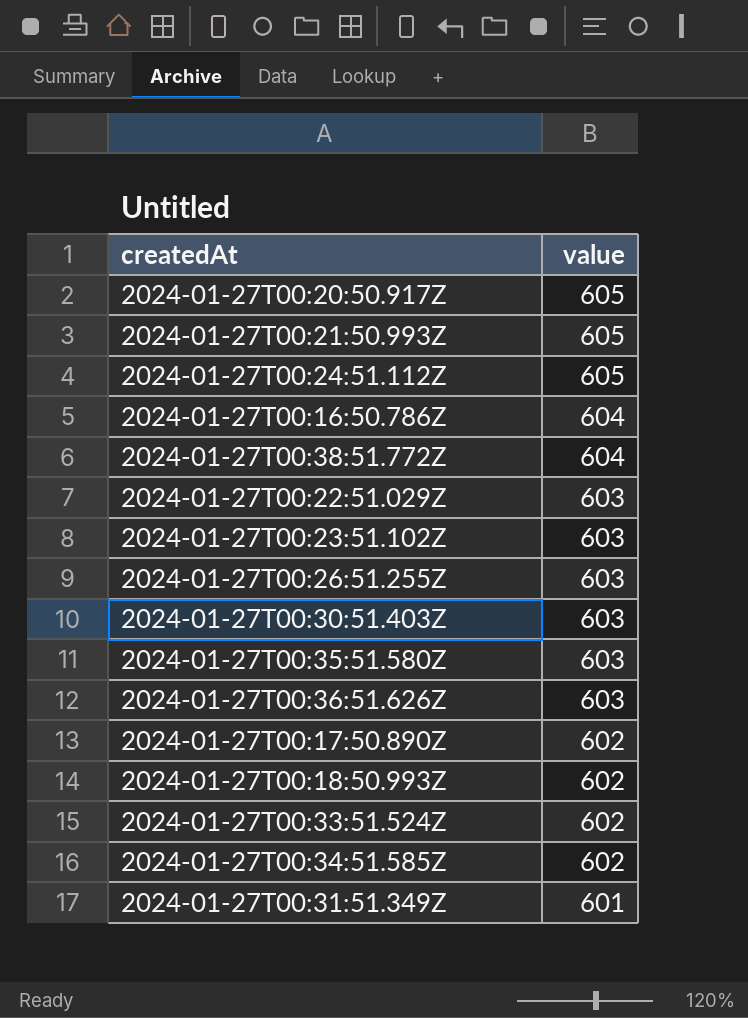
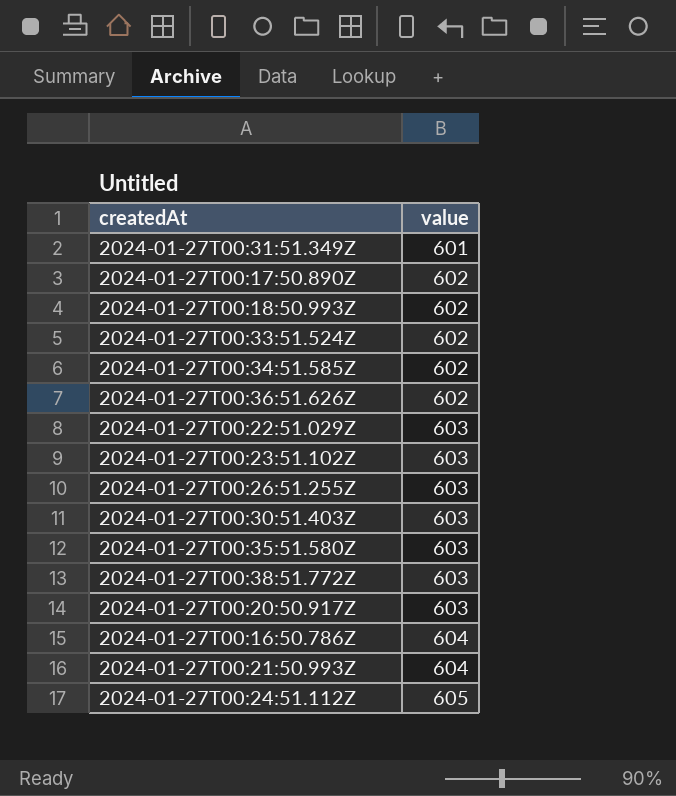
row order: value descending -> value ascending
2024-01-27T00:36:51.626Z | value: 603 -> 602
2024-01-27T00:38:51.772Z | value: 604 -> 603
2024-01-27T00:20:50.917Z | value: 605 -> 603
2024-01-27T00:21:50.993Z | value: 605 -> 604

